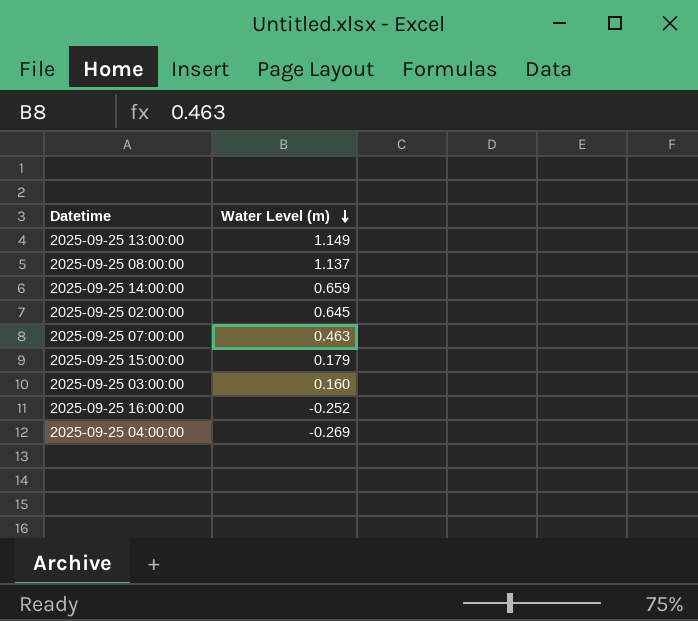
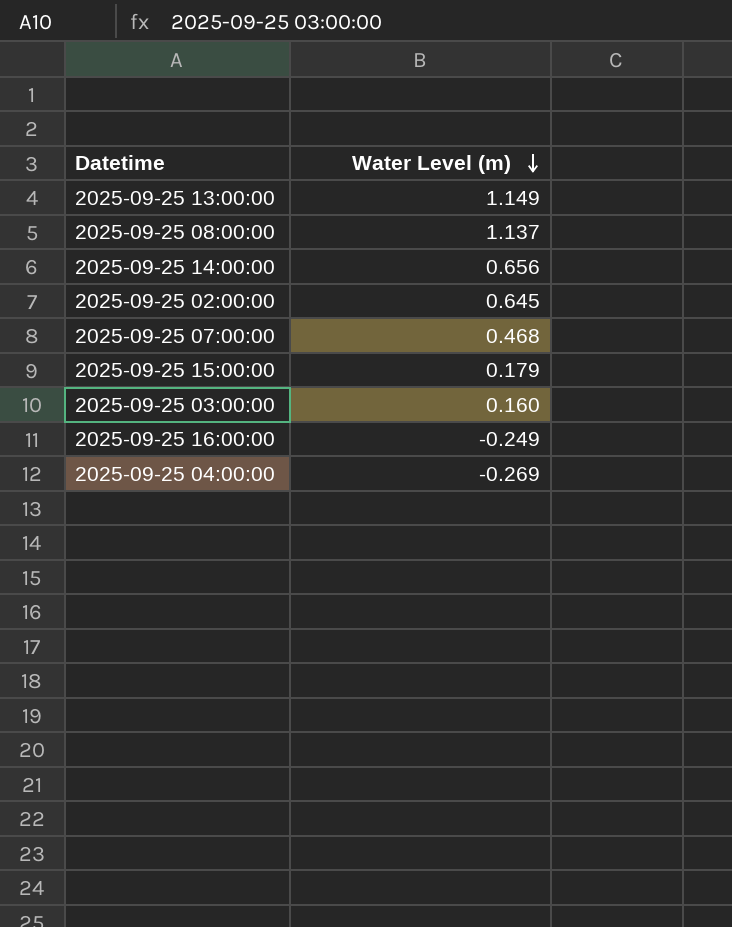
2025-09-25 14:00:00 | Water Level (m): 0.659 -> 0.656
2025-09-25 07:00:00 | Water Level (m): 0.463 -> 0.468
2025-09-25 16:00:00 | Water Level (m): -0.252 -> -0.249

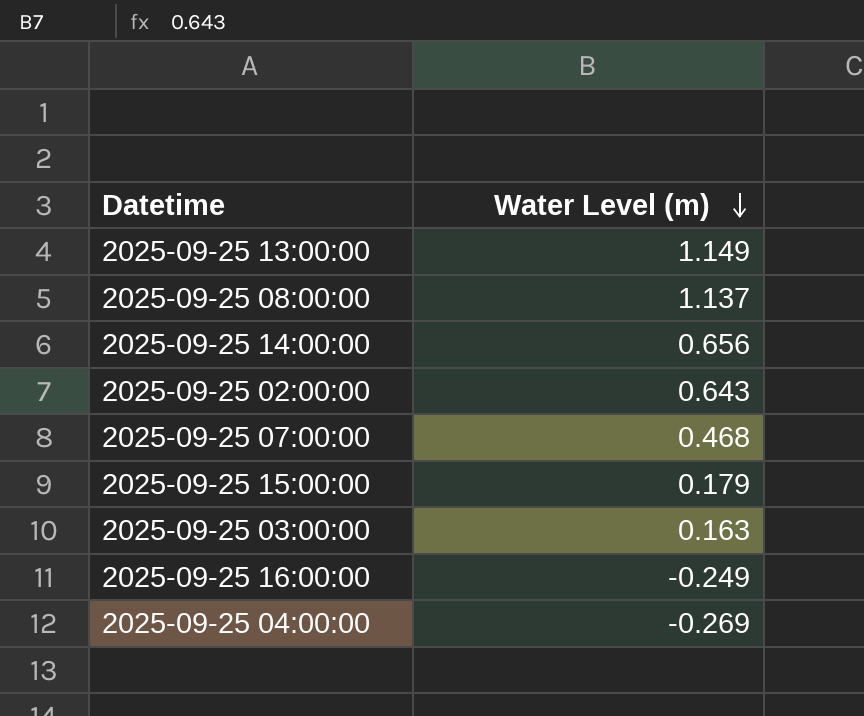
2025-09-25 02:00:00 | Water Level (m): 0.645 -> 0.643
2025-09-25 03:00:00 | Water Level (m): 0.160 -> 0.163

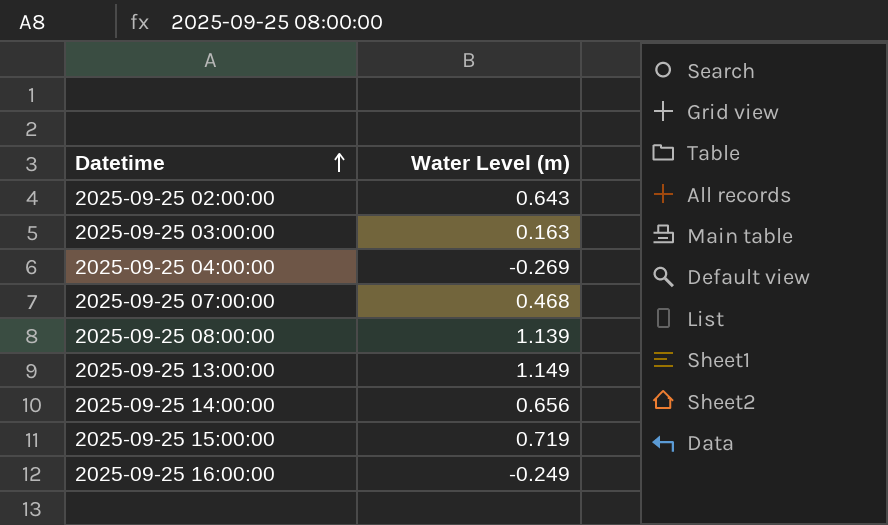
row order: Water Level (m) descending -> Datetime ascending
2025-09-25 08:00:00 | Water Level (m): 1.137 -> 1.139
2025-09-25 15:00:00 | Water Level (m): 0.179 -> 0.719

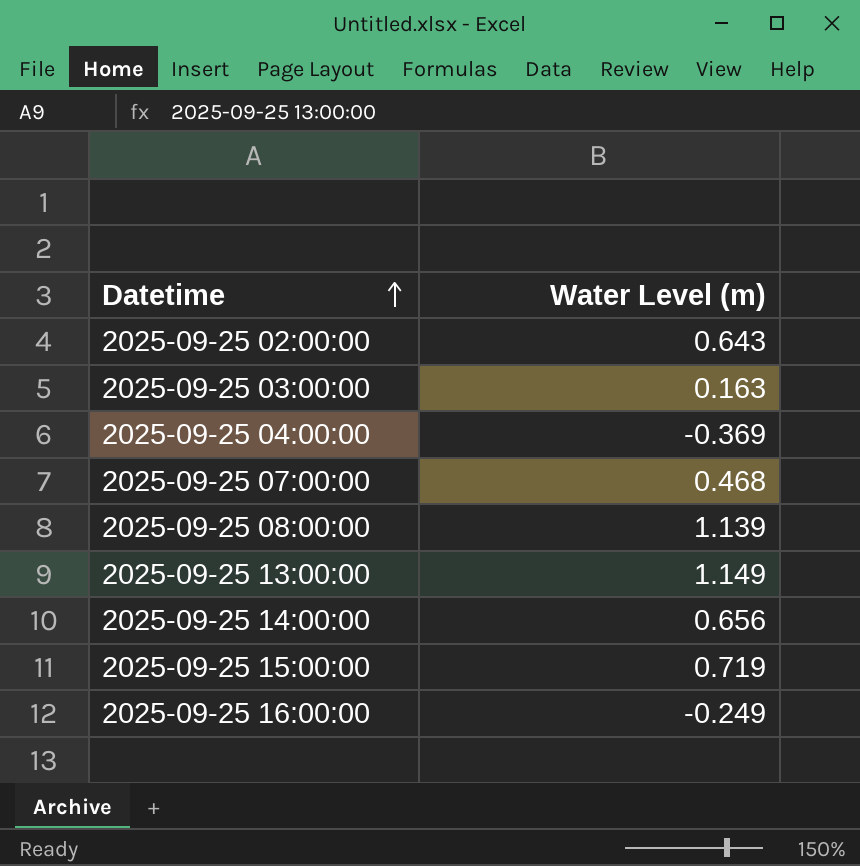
2025-09-25 04:00:00 | Water Level (m): -0.269 -> -0.369

